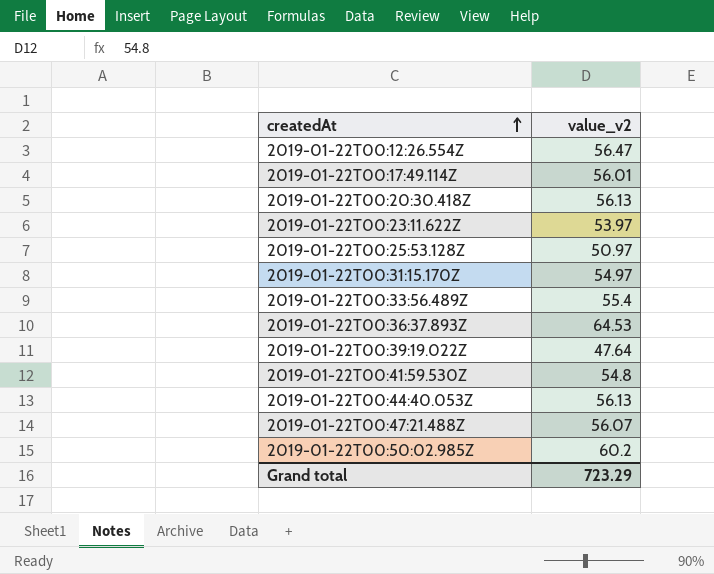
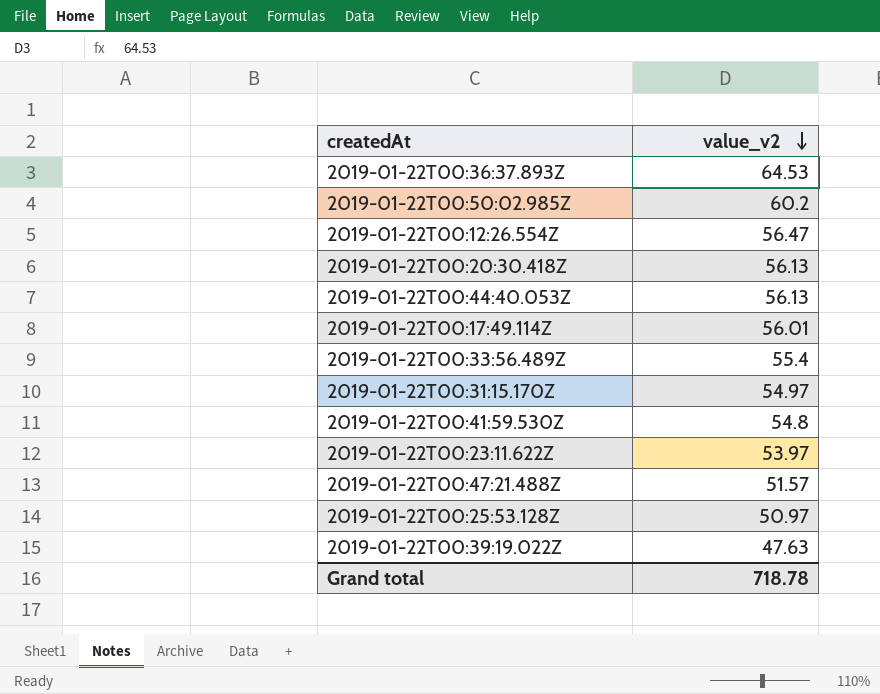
row order: createdAt ascending -> value_v2 descending
2019-01-22T00:47:21.488Z | value_v2: 56.07 -> 51.57
2019-01-22T00:39:19.022Z | value_v2: 47.64 -> 47.63
Grand total | value_v2: 723.29 -> 718.78

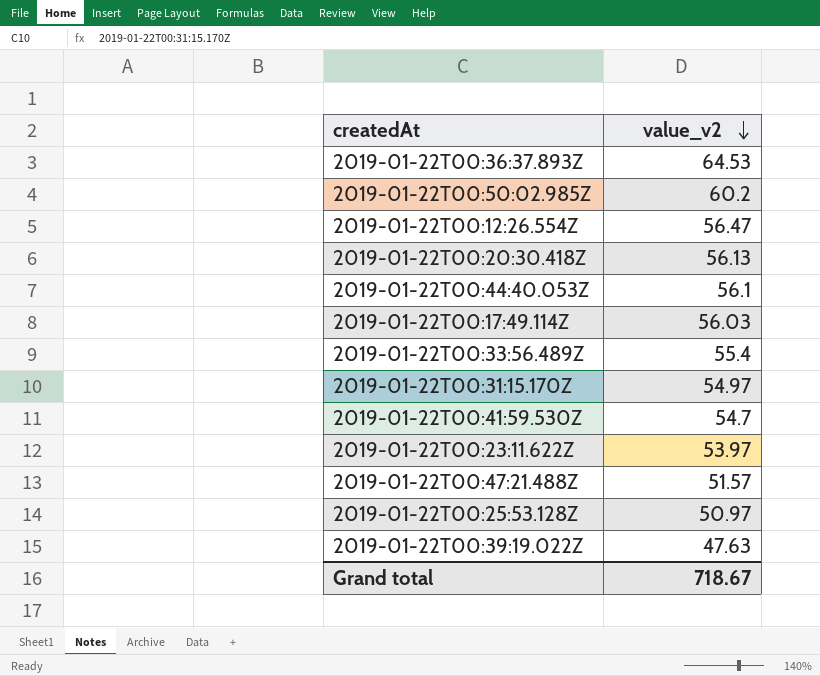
2019-01-22T00:44:40.053Z | value_v2: 56.13 -> 56.1
2019-01-22T00:17:49.114Z | value_v2: 56.01 -> 56.03
2019-01-22T00:41:59.530Z | value_v2: 54.8 -> 54.7
Grand total | value_v2: 718.78 -> 718.67

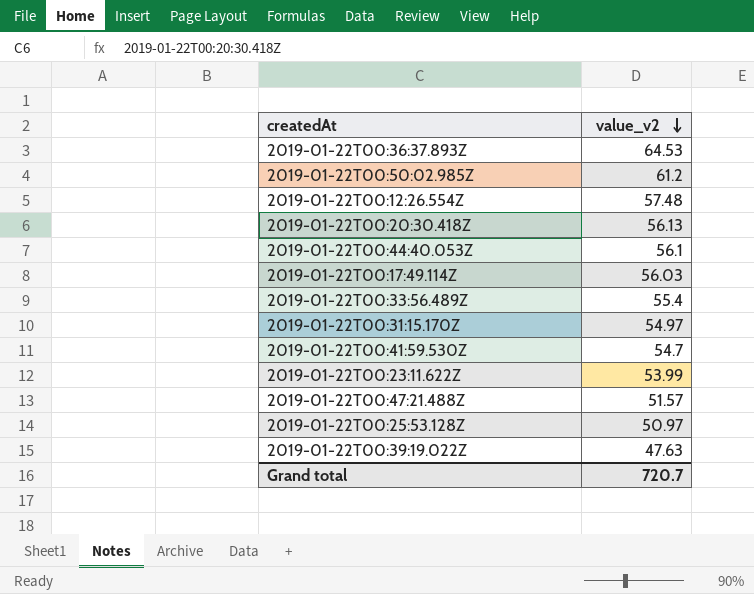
2019-01-22T00:50:02.985Z | value_v2: 60.2 -> 61.2
2019-01-22T00:12:26.554Z | value_v2: 56.47 -> 57.48
2019-01-22T00:23:11.622Z | value_v2: 53.97 -> 53.99
Grand total | value_v2: 718.67 -> 720.7

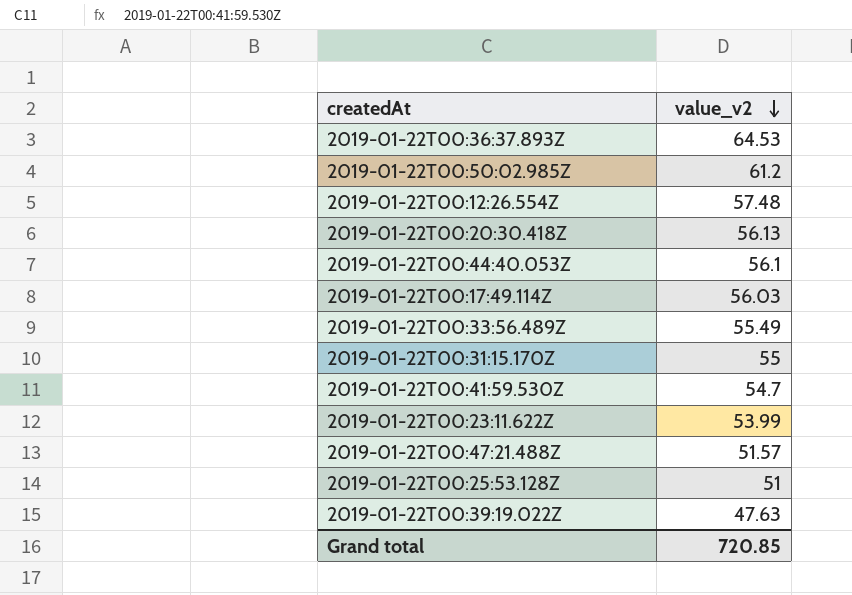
2019-01-22T00:33:56.489Z | value_v2: 55.4 -> 55.49
2019-01-22T00:31:15.170Z | value_v2: 54.97 -> 55
2019-01-22T00:25:53.128Z | value_v2: 50.97 -> 51
Grand total | value_v2: 720.7 -> 720.85

